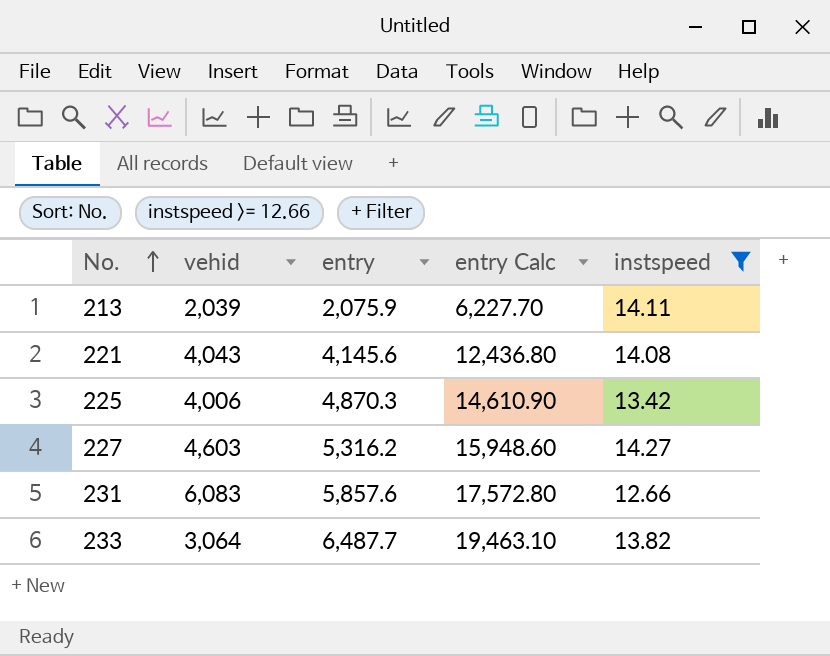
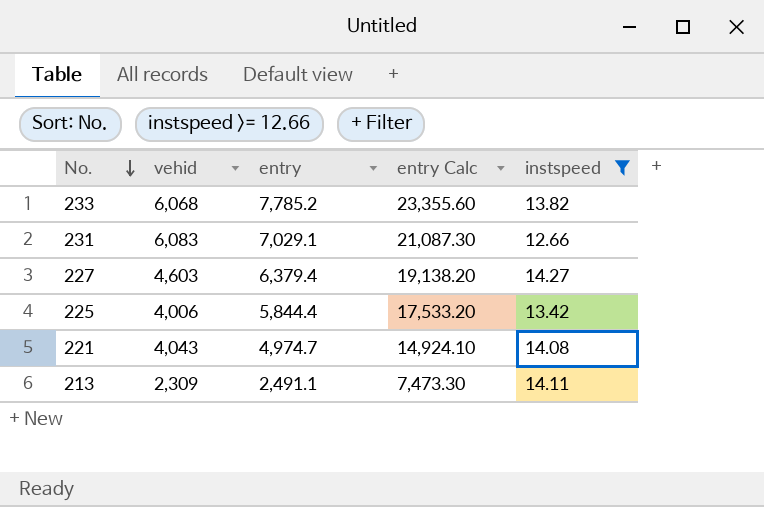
row order: No. ascending -> No. descending
233 | vehid: 3,064 -> 6,068
233 | entry: 6,487.7 -> 7,785.2
233 | entry Calc: 19,463.10 -> 23,355.60
231 | entry: 5,857.6 -> 7,029.1
231 | entry Calc: 17,572.80 -> 21,087.30
227 | entry: 5,316.2 -> 6,379.4
227 | entry Calc: 15,948.60 -> 19,138.20
225 | entry: 4,870.3 -> 5,844.4
225 | entry Calc: 14,610.90 -> 17,533.20
221 | entry: 4,145.6 -> 4,974.7
221 | entry Calc: 12,436.80 -> 14,924.10
213 | vehid: 2,039 -> 2,309
213 | entry: 2,075.9 -> 2,491.1
213 | entry Calc: 6,227.70 -> 7,473.30

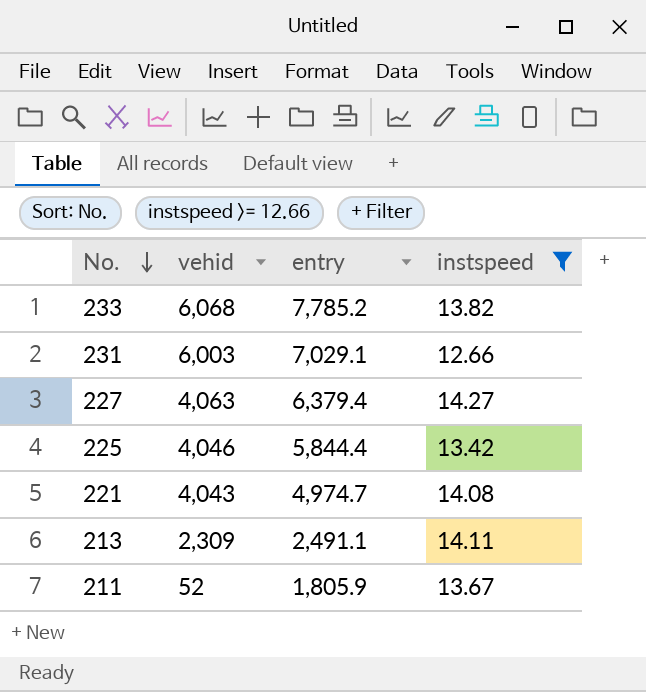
column entry Calc | formula: [entry] * 3 -> none
231 | vehid: 6,083 -> 6,003
227 | vehid: 4,603 -> 4,063
225 | vehid: 4,006 -> 4,046
row 211: none -> 52 | 1,805.9 | 13.67

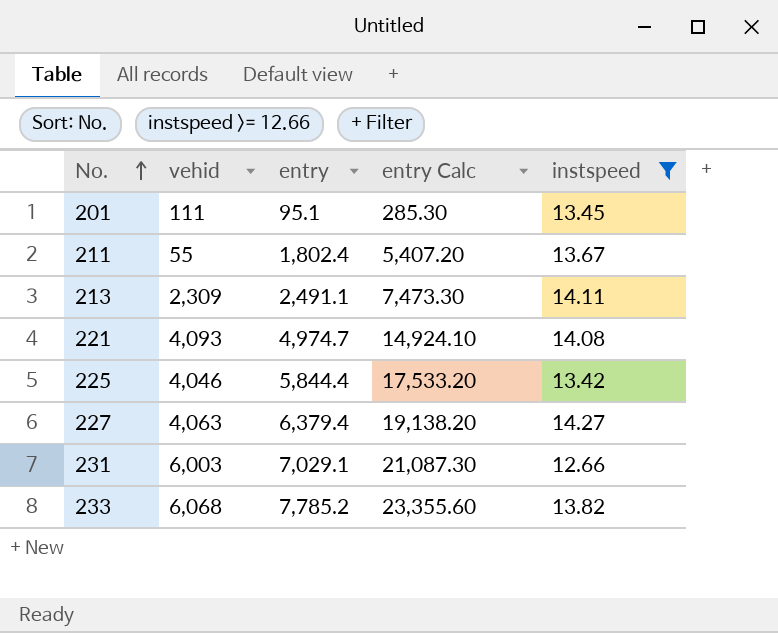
row order: No. descending -> No. ascending
column entry Calc | formula: none -> [entry] * 3
row 201: none -> 111 | 95.1 | 285.30 | 13.45
211 | vehid: 52 -> 55
211 | entry: 1,805.9 -> 1,802.4
221 | vehid: 4,043 -> 4,093

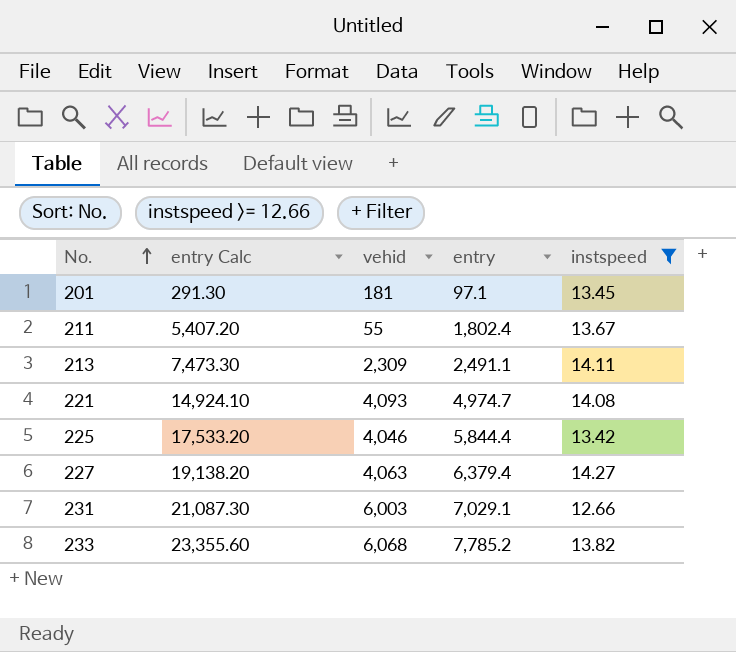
column entry Calc | position: 4 -> 2
201 | entry Calc: 285.30 -> 291.30
201 | vehid: 111 -> 181
201 | entry: 95.1 -> 97.1

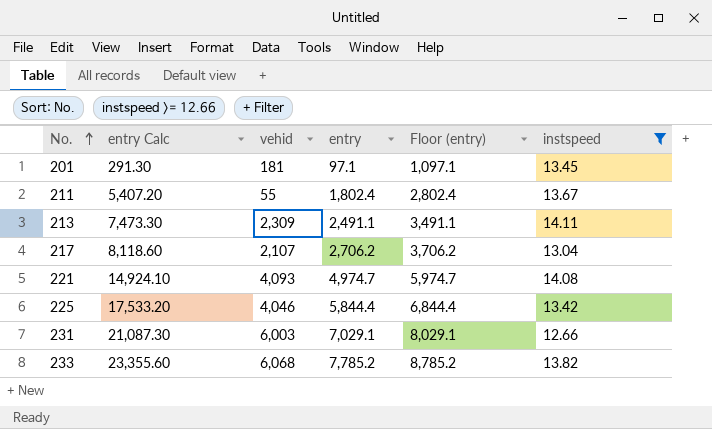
column Floor (entry) | formula: none -> [entry] + 1000
row 227: 19,138.20 | 4,063 | 6,379.4 | 14.27 -> none
row 217: none -> 8,118.60 | 2,107 | 2,706.2 | 3,706.2 | 13.04

